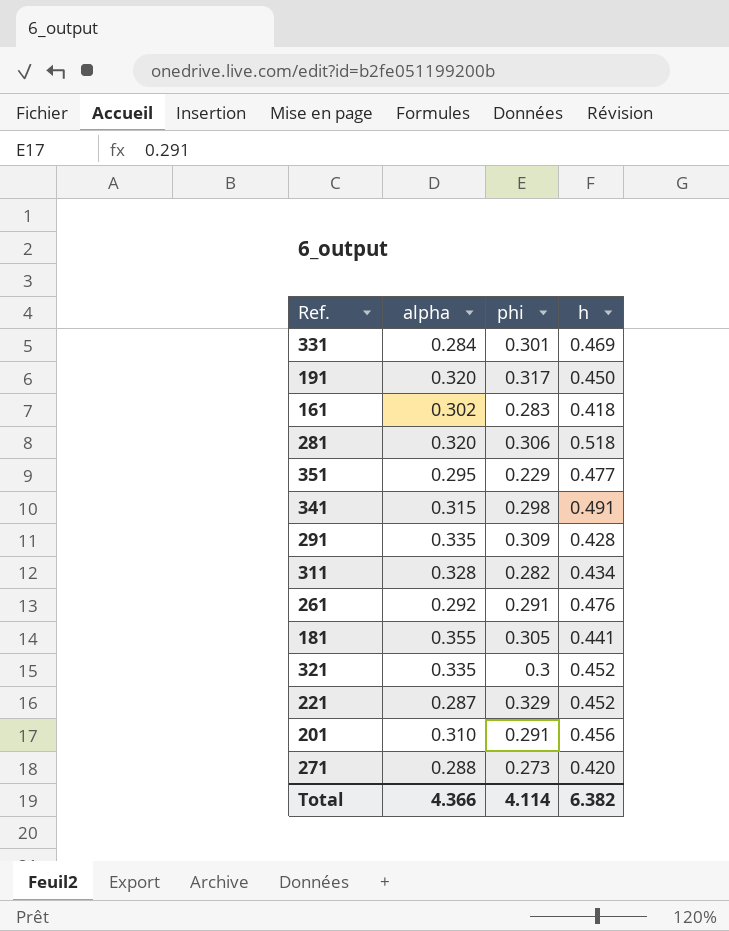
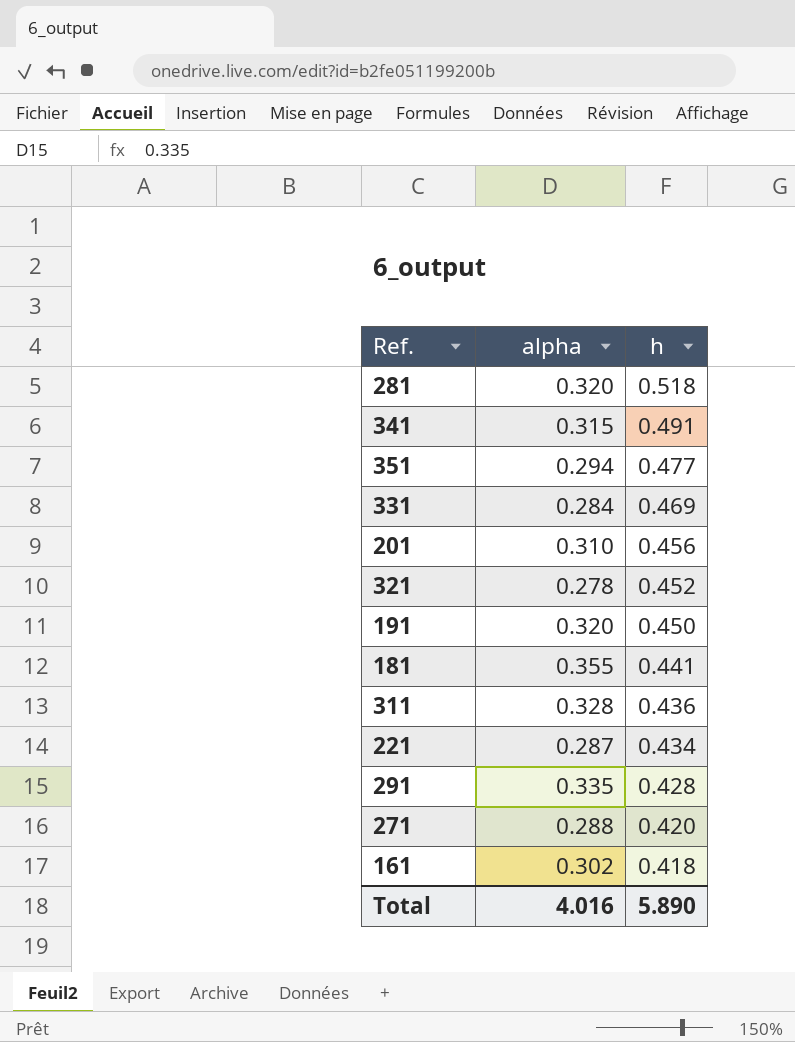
row order: none -> h descending
column phi | position: 3 -> none
row 261: 0.292 | 0.291 | 0.476 -> none
351 | alpha: 0.295 -> 0.294
321 | alpha: 0.335 -> 0.278
311 | h: 0.434 -> 0.436
221 | h: 0.452 -> 0.434
Total | alpha: 4.366 -> 4.016
Total | h: 6.382 -> 5.890

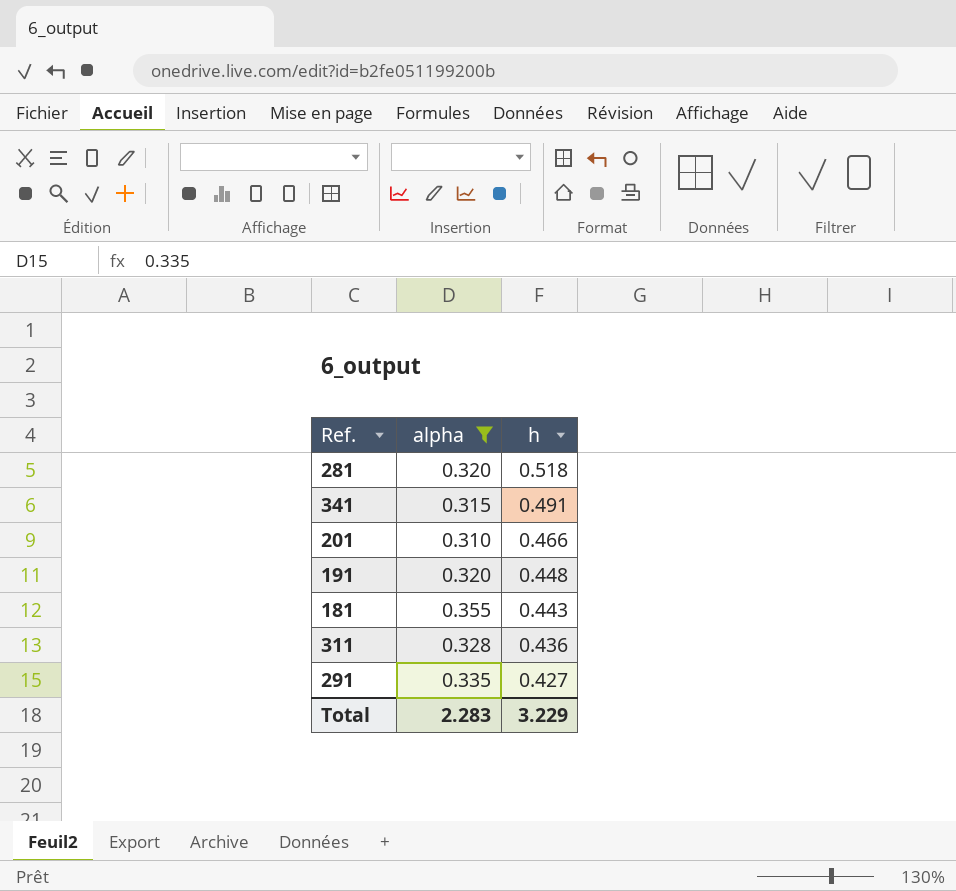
filter: none -> alpha >= 0.310
201 | h: 0.456 -> 0.466
191 | h: 0.450 -> 0.448
181 | h: 0.441 -> 0.443
291 | h: 0.428 -> 0.427
Total | alpha: 4.016 -> 2.283
Total | h: 5.890 -> 3.229

